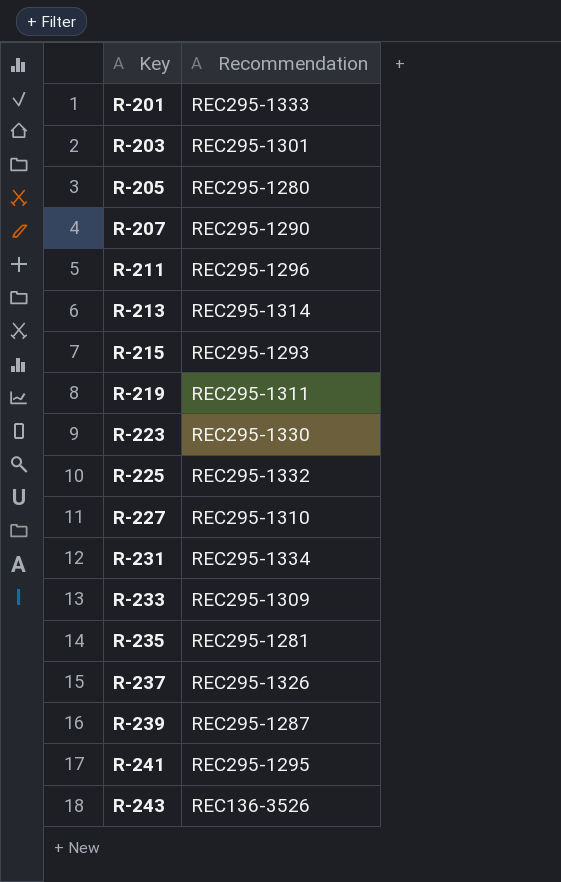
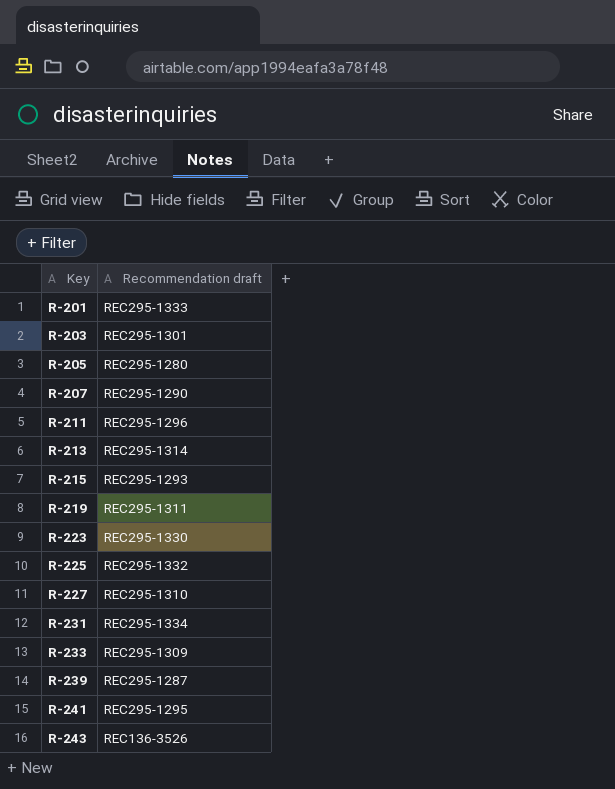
column name: Recommendation -> Recommendation draft
row R-235: REC295-1281 -> none
row R-237: REC295-1326 -> none

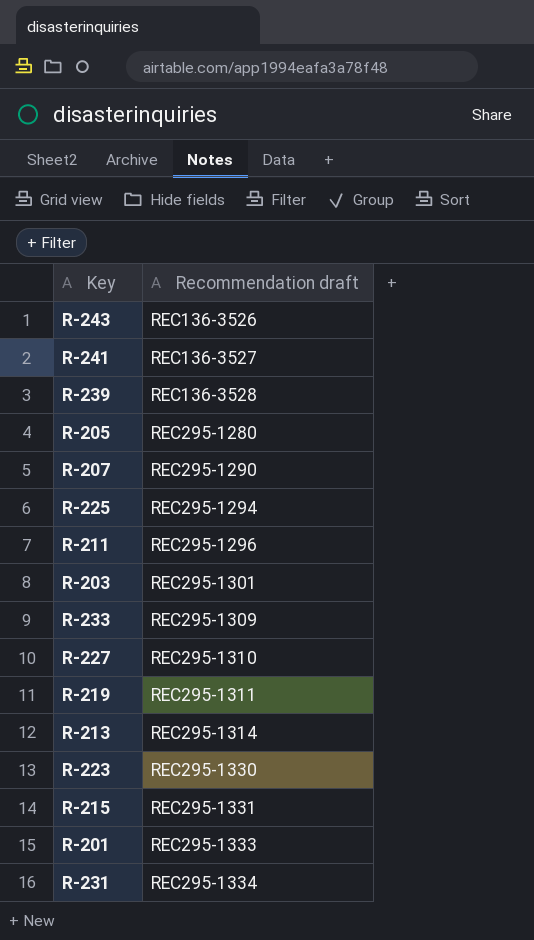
row order: Key ascending -> Recommendation draft ascending
R-241 | Recommendation draft: REC295-1295 -> REC136-3527
R-239 | Recommendation draft: REC295-1287 -> REC136-3528
R-225 | Recommendation draft: REC295-1332 -> REC295-1294
R-215 | Recommendation draft: REC295-1293 -> REC295-1331

